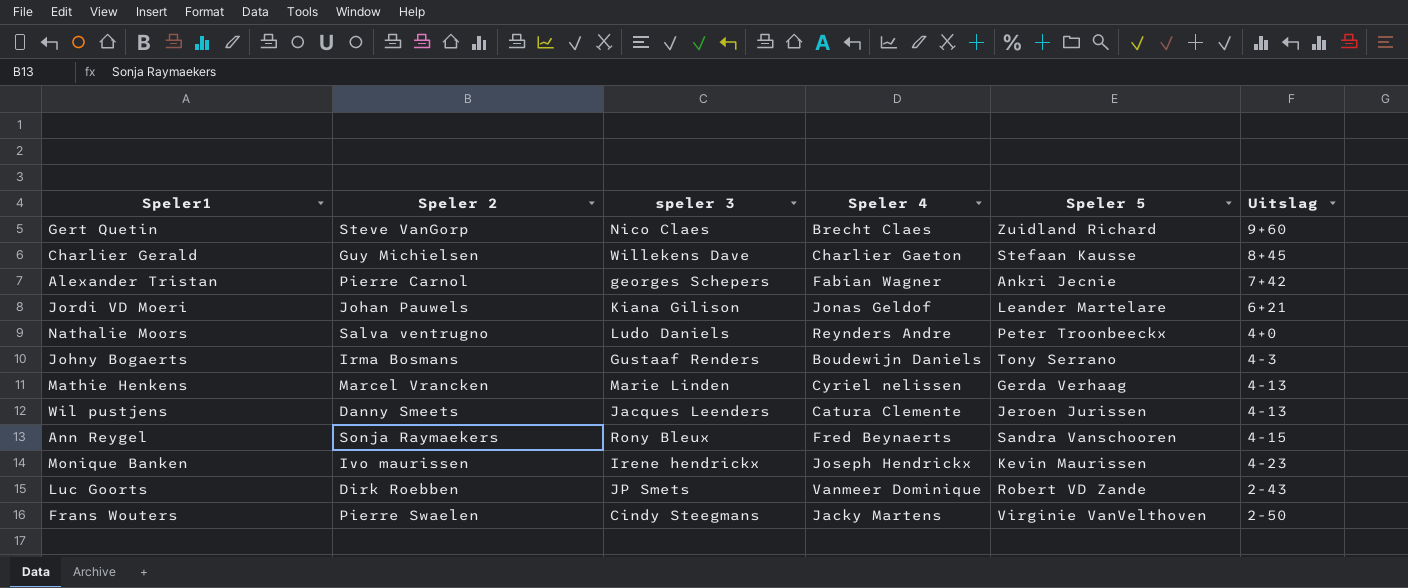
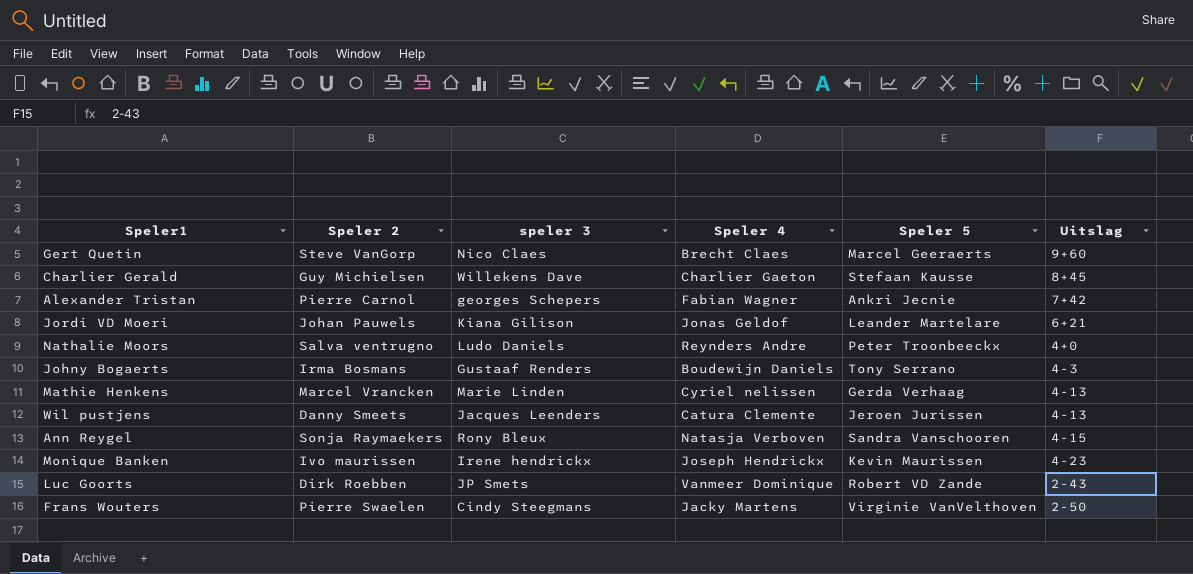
Gert Quetin | Speler 5: Zuidland Richard -> Marcel Geeraerts
Ann Reygel | Speler 4: Fred Beynaerts -> Natasja Verboven

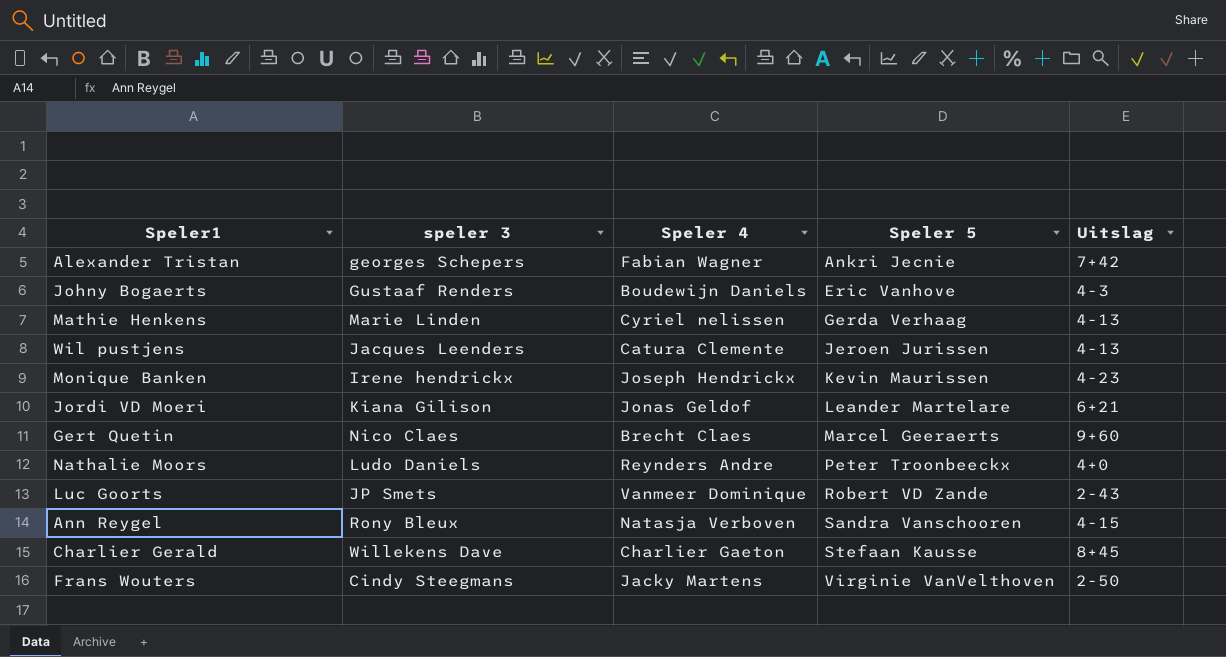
row order: none -> Speler 5 ascending
column Speler 2 | position: 2 -> none
Johny Bogaerts | Speler 5: Tony Serrano -> Eric Vanhove

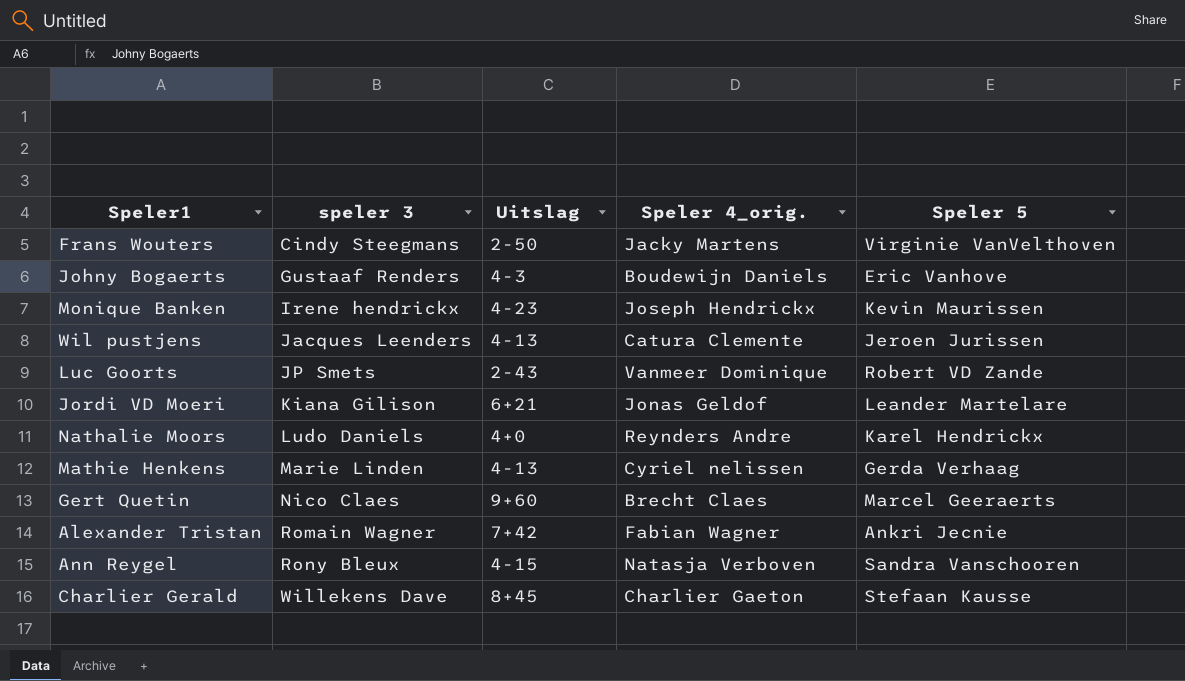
row order: Speler 5 ascending -> speler 3 ascending
column Uitslag | position: 5 -> 3
column name: Speler 4 -> Speler 4_orig.
Nathalie Moors | Speler 5: Peter Troonbeeckx -> Karel Hendrickx
Alexander Tristan | speler 3: georges Schepers -> Romain Wagner

